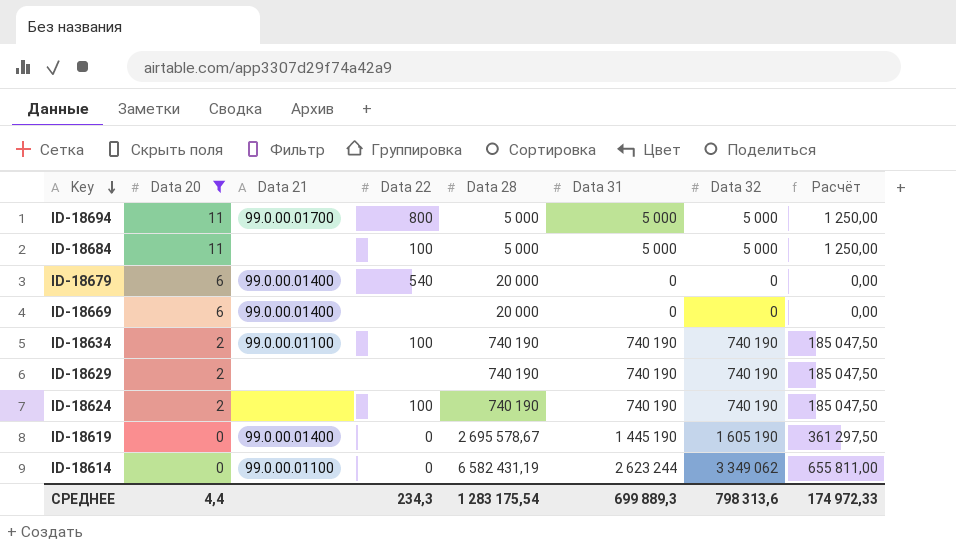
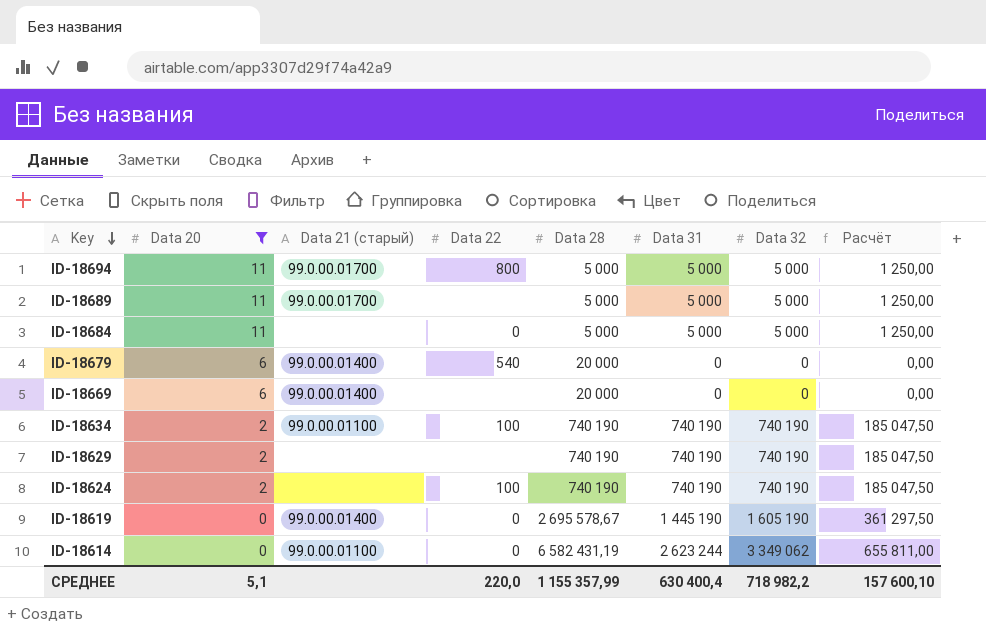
column name: Data 21 -> Data 21 (старый)
row ID-18689: none -> 11 | 99.0.00.01700 | none | 5 000 | 5 000 | 5 000 | 1 250,00
ID-18684 | Data 22: 100 -> 0
СРЕДНЕЕ | Data 20: 4,4 -> 5,1
СРЕДНЕЕ | Data 22: 234,3 -> 220,0
СРЕДНЕЕ | Data 28: 1 283 175,54 -> 1 155 357,99
СРЕДНЕЕ | Data 31: 699 889,3 -> 630 400,4
СРЕДНЕЕ | Data 32: 798 313,6 -> 718 982,2
СРЕДНЕЕ | Расчёт: 174 972,33 -> 157 600,10

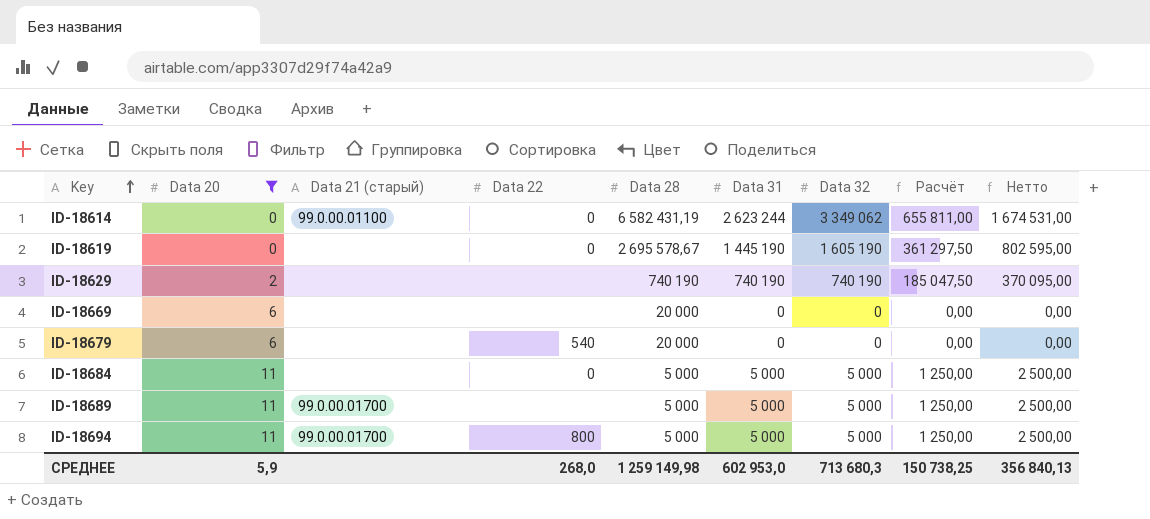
row order: Key descending -> Key ascending
column Нетто | formula: none -> [Data 32] * 0,5
row ID-18634: 2 | 99.0.00.01100 | 100 | 740 190 | 740 190 | 740 190 | 185 047,50 -> none
row ID-18624: 2 | none | 100 | 740 190 | 740 190 | 740 190 | 185 047,50 -> none
ID-18619 | Data 21 (старый): 99.0.00.01400 -> none
ID-18669 | Data 21 (старый): 99.0.00.01400 -> none
ID-18679 | Data 21 (старый): 99.0.00.01400 -> none
СРЕДНЕЕ | Data 20: 5,1 -> 5,9
СРЕДНЕЕ | Data 22: 220,0 -> 268,0
СРЕДНЕЕ | Data 28: 1 155 357,99 -> 1 259 149,98
СРЕДНЕЕ | Data 31: 630 400,4 -> 602 953,0
СРЕДНЕЕ | Data 32: 718 982,2 -> 713 680,3
СРЕДНЕЕ | Расчёт: 157 600,10 -> 150 738,25

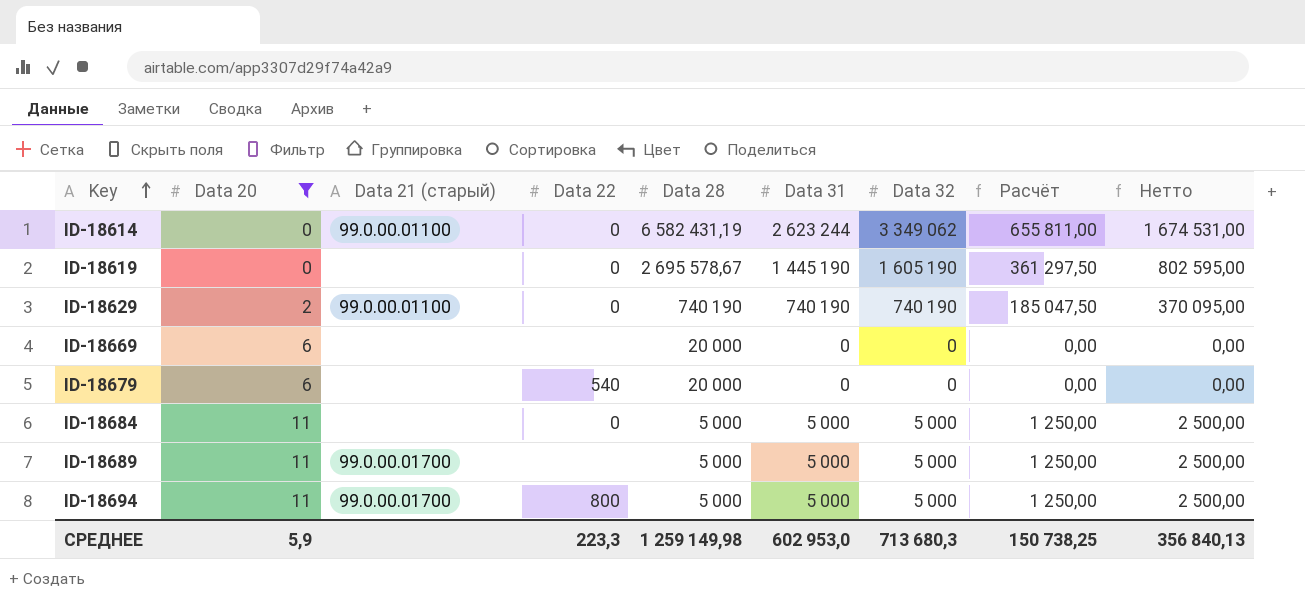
ID-18629 | Data 21 (старый): none -> 99.0.00.01100
ID-18629 | Data 22: none -> 0
СРЕДНЕЕ | Data 22: 268,0 -> 223,3

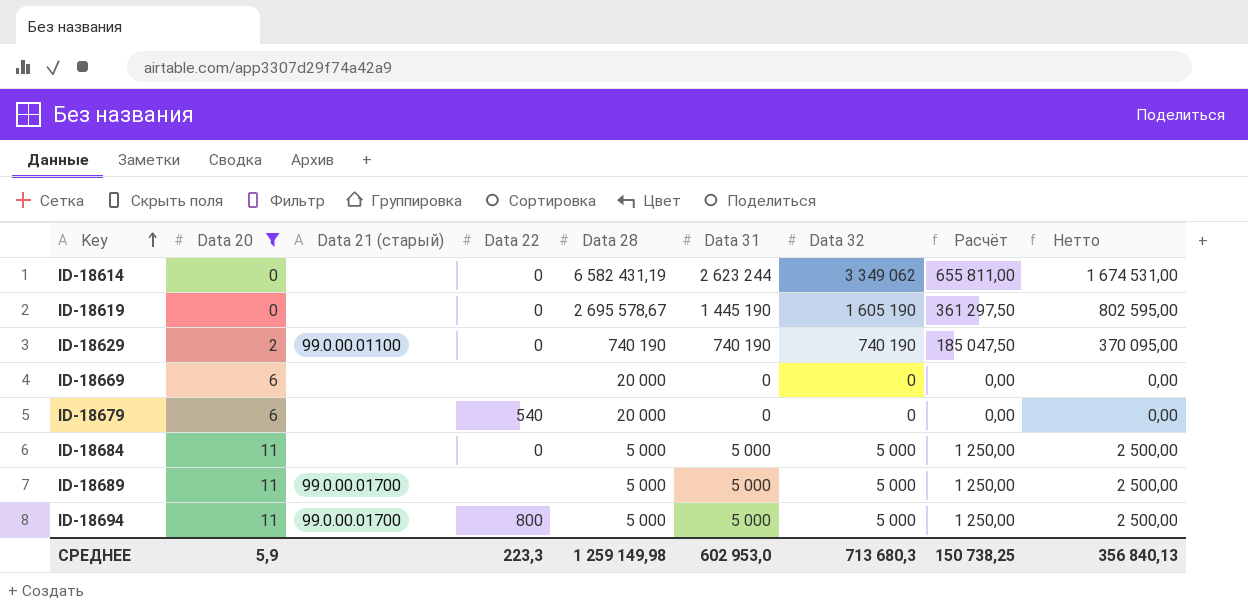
ID-18614 | Data 21 (старый): 99.0.00.01100 -> none

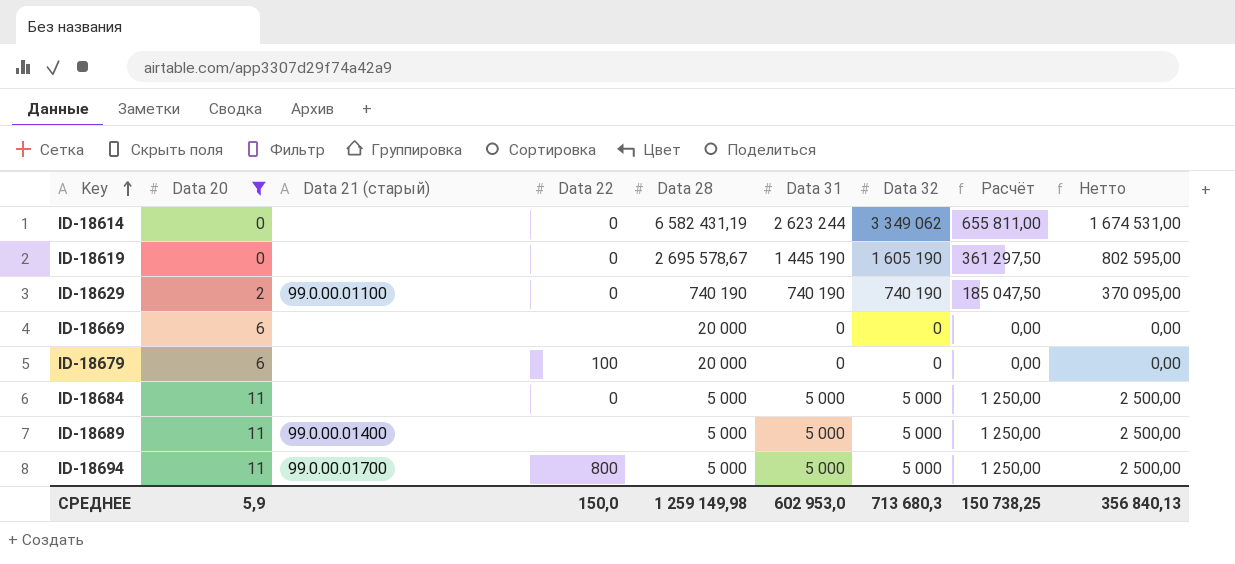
ID-18679 | Data 22: 540 -> 100
ID-18689 | Data 21 (старый): 99.0.00.01700 -> 99.0.00.01400
СРЕДНЕЕ | Data 22: 223,3 -> 150,0

